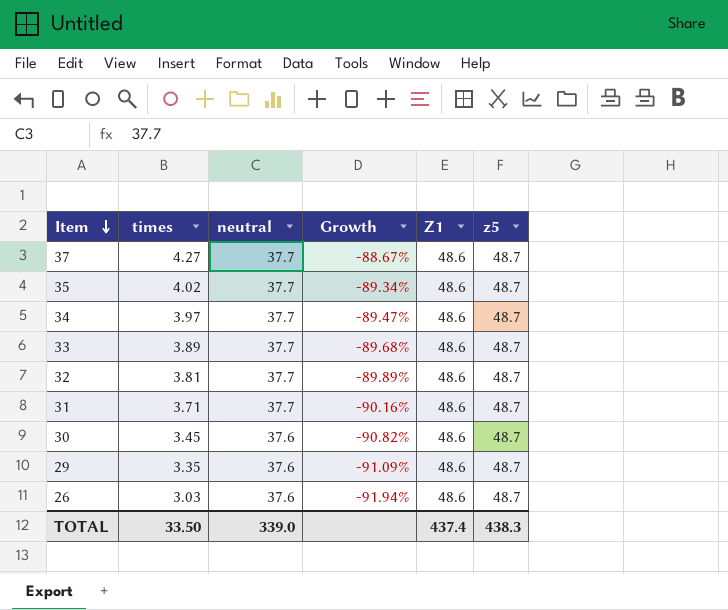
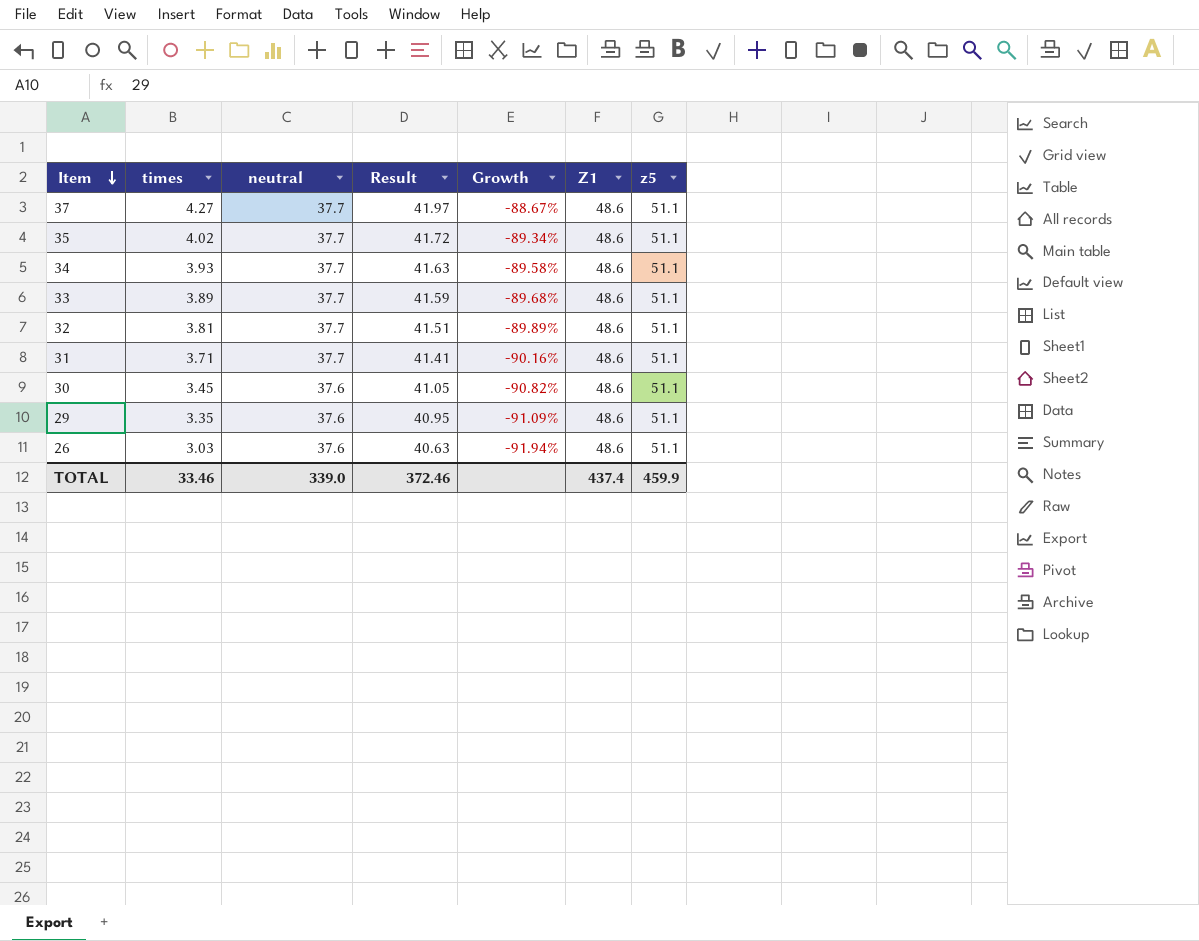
column Result | formula: none -> [times] + [neutral]
37 | z5: 48.7 -> 51.1
35 | z5: 48.7 -> 51.1
34 | times: 3.97 -> 3.93
34 | Growth: -89.47% -> -89.58%
34 | z5: 48.7 -> 51.1
33 | z5: 48.7 -> 51.1
32 | z5: 48.7 -> 51.1
31 | z5: 48.7 -> 51.1
30 | z5: 48.7 -> 51.1
29 | z5: 48.7 -> 51.1
26 | z5: 48.7 -> 51.1
TOTAL | times: 33.50 -> 33.46
TOTAL | z5: 438.3 -> 459.9

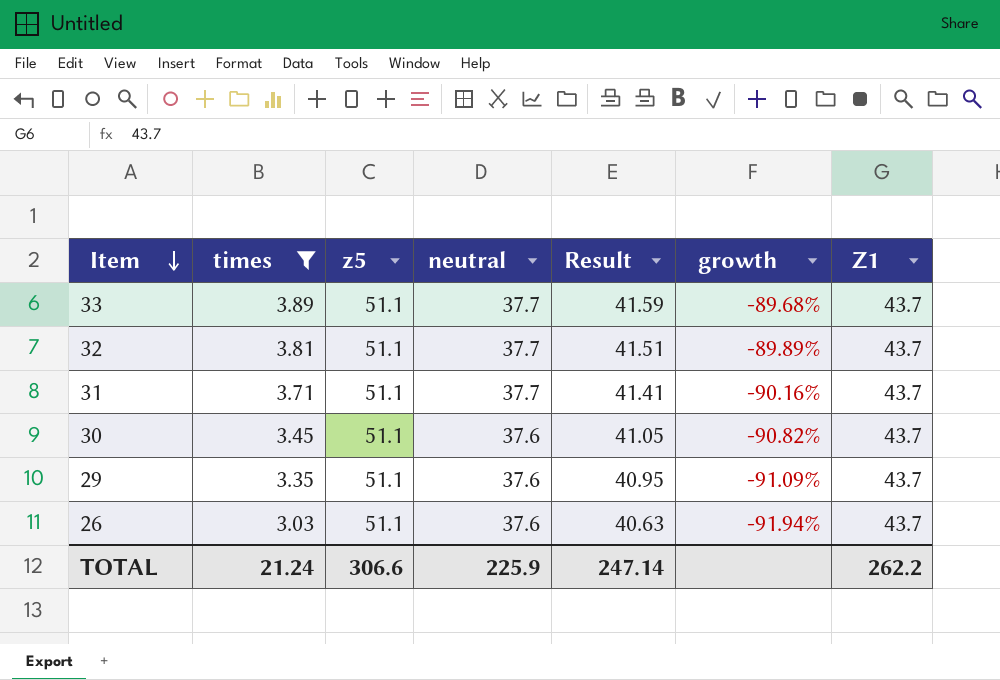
filter: none -> times <= 3.89
column z5 | position: 7 -> 3
column name: Growth -> growth
33 | Z1: 48.6 -> 43.7
32 | Z1: 48.6 -> 43.7
31 | Z1: 48.6 -> 43.7
30 | Z1: 48.6 -> 43.7
29 | Z1: 48.6 -> 43.7
26 | Z1: 48.6 -> 43.7
TOTAL | times: 33.46 -> 21.24
TOTAL | z5: 459.9 -> 306.6
TOTAL | neutral: 339.0 -> 225.9
TOTAL | Result: 372.46 -> 247.14
TOTAL | Z1: 437.4 -> 262.2

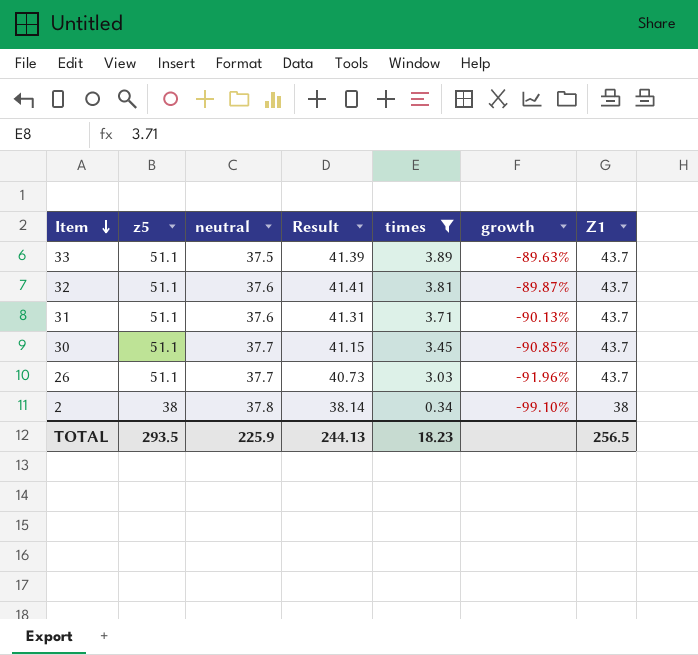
column times | position: 2 -> 5
row 29: 3.35 | 51.1 | 37.6 | 40.95 | -91.09% | 43.7 -> none
33 | neutral: 37.7 -> 37.5
33 | Result: 41.59 -> 41.39
33 | growth: -89.68% -> -89.63%
32 | neutral: 37.7 -> 37.6
32 | Result: 41.51 -> 41.41
32 | growth: -89.89% -> -89.87%
31 | neutral: 37.7 -> 37.6
31 | Result: 41.41 -> 41.31
31 | growth: -90.16% -> -90.13%
30 | neutral: 37.6 -> 37.7
30 | Result: 41.05 -> 41.15
30 | growth: -90.82% -> -90.85%
26 | neutral: 37.6 -> 37.7
26 | Result: 40.63 -> 40.73
26 | growth: -91.94% -> -91.96%
row 2: none -> 38 | 37.8 | 38.14 | 0.34 | -99.10% | 38
TOTAL | z5: 306.6 -> 293.5
TOTAL | Result: 247.14 -> 244.13
TOTAL | times: 21.24 -> 18.23
TOTAL | Z1: 262.2 -> 256.5

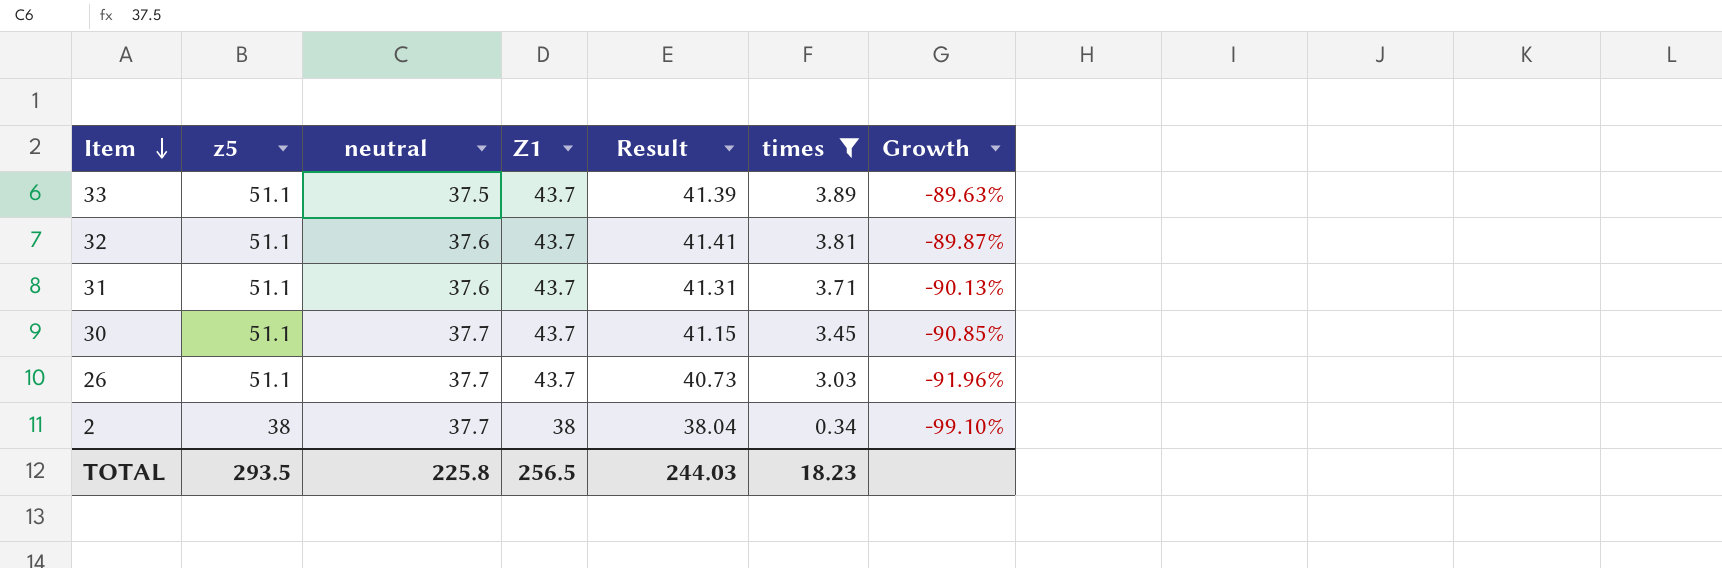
column Z1 | position: 7 -> 4
column name: growth -> Growth
2 | neutral: 37.8 -> 37.7
2 | Result: 38.14 -> 38.04
TOTAL | neutral: 225.9 -> 225.8
TOTAL | Result: 244.13 -> 244.03

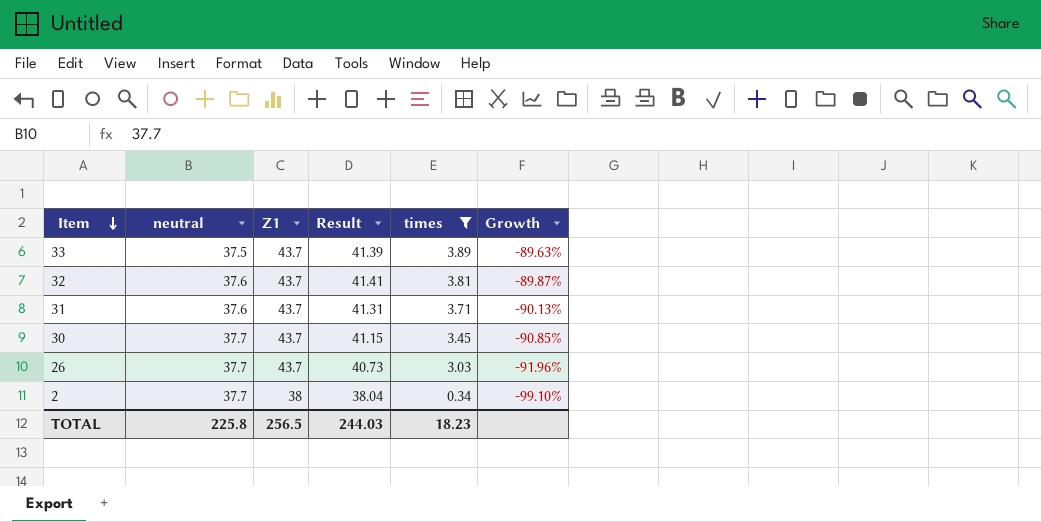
column z5 | position: 2 -> none

